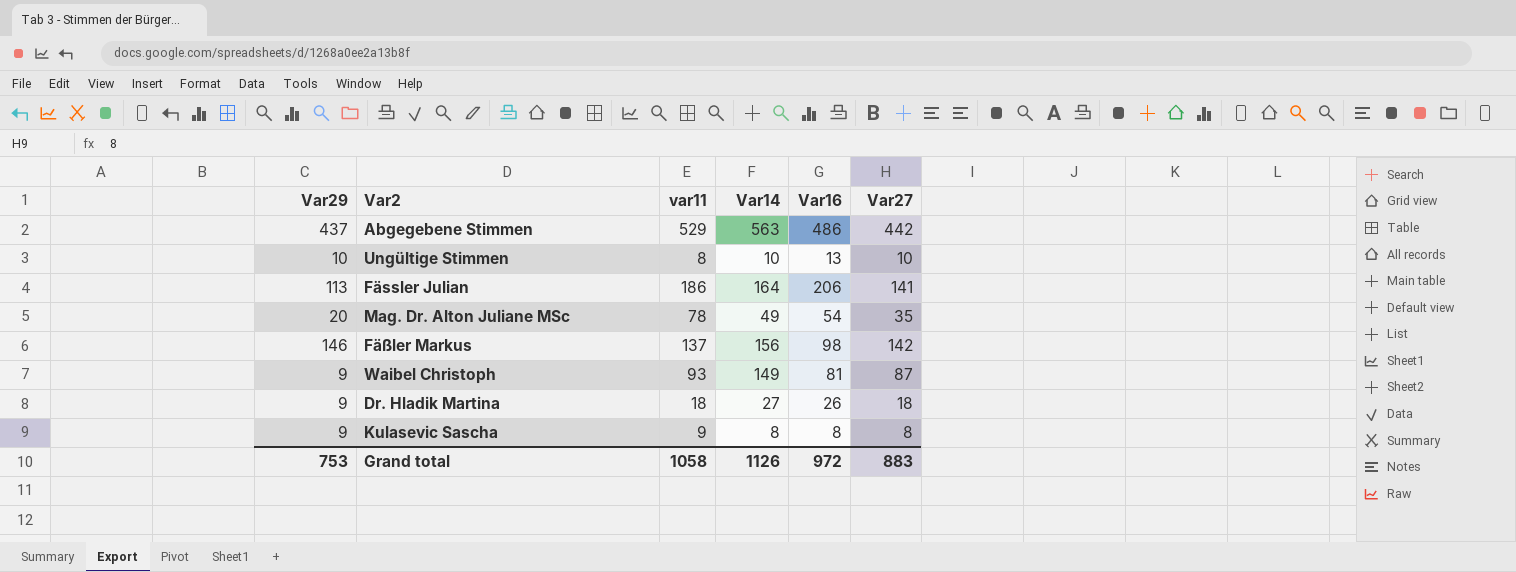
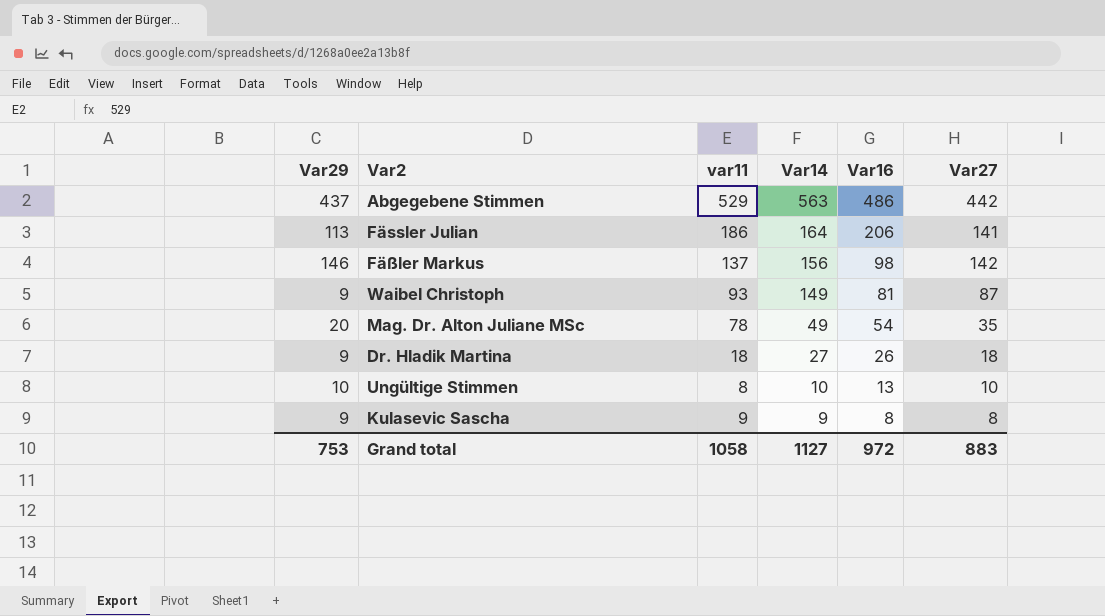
row order: none -> Var14 descending
Kulasevic Sascha | Var14: 8 -> 9
Grand total | Var14: 1126 -> 1127

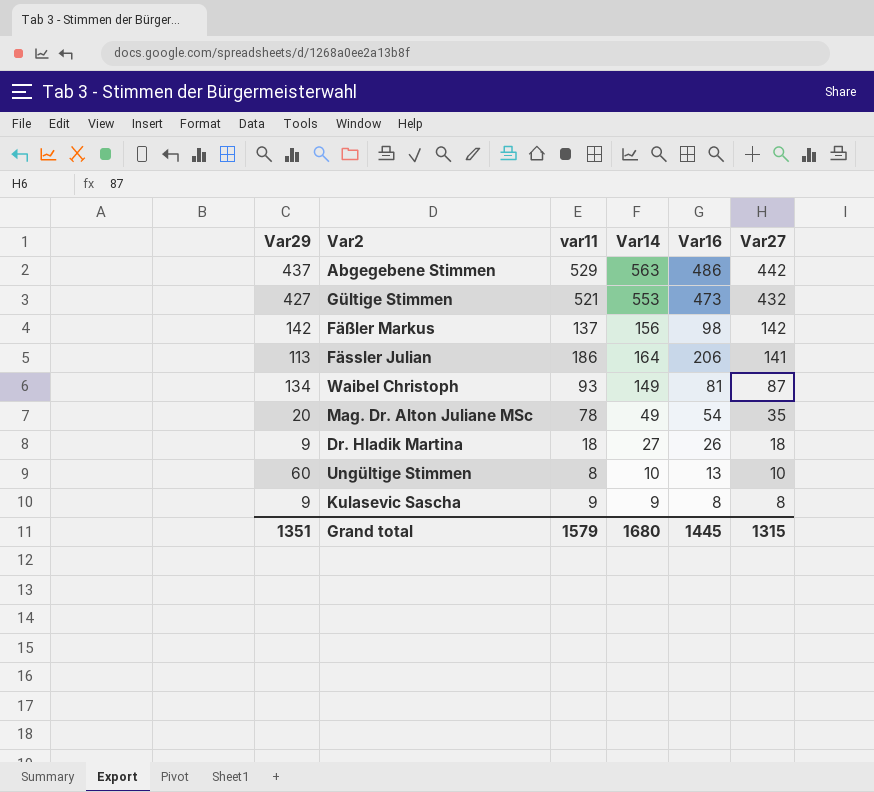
row order: Var14 descending -> Var27 descending
row Gültige Stimmen: none -> 427 | 521 | 553 | 473 | 432
Fäßler Markus | Var29: 146 -> 142
Waibel Christoph | Var29: 9 -> 134
Ungültige Stimmen | Var29: 10 -> 60
Grand total | Var29: 753 -> 1351
Grand total | var11: 1058 -> 1579
Grand total | Var14: 1127 -> 1680
Grand total | Var16: 972 -> 1445
Grand total | Var27: 883 -> 1315

